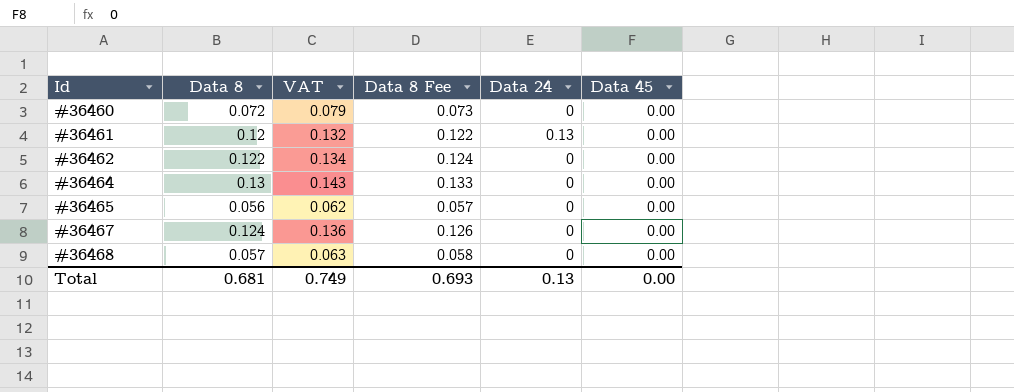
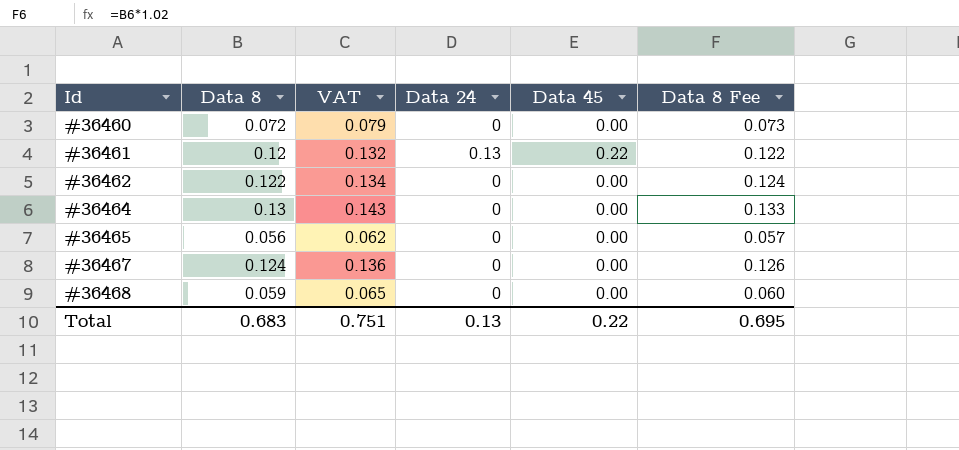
column Data 8 Fee | position: 4 -> 6
#36461 | Data 45: 0.00 -> 0.22
#36468 | Data 8: 0.057 -> 0.059
#36468 | VAT: 0.063 -> 0.065
#36468 | Data 8 Fee: 0.058 -> 0.060
Total | Data 8: 0.681 -> 0.683
Total | VAT: 0.749 -> 0.751
Total | Data 45: 0.00 -> 0.22
Total | Data 8 Fee: 0.693 -> 0.695

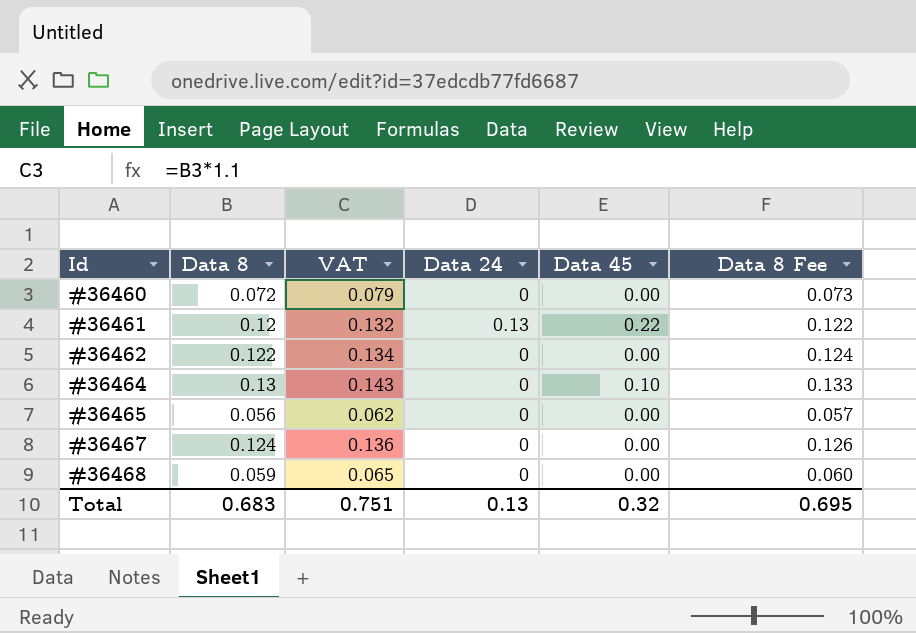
#36464 | Data 45: 0.00 -> 0.10
Total | Data 45: 0.22 -> 0.32

